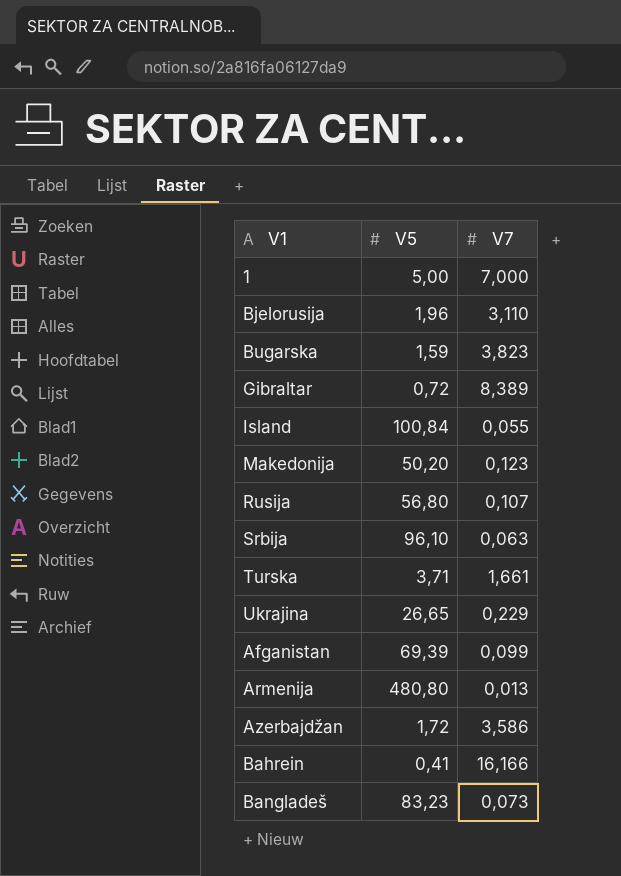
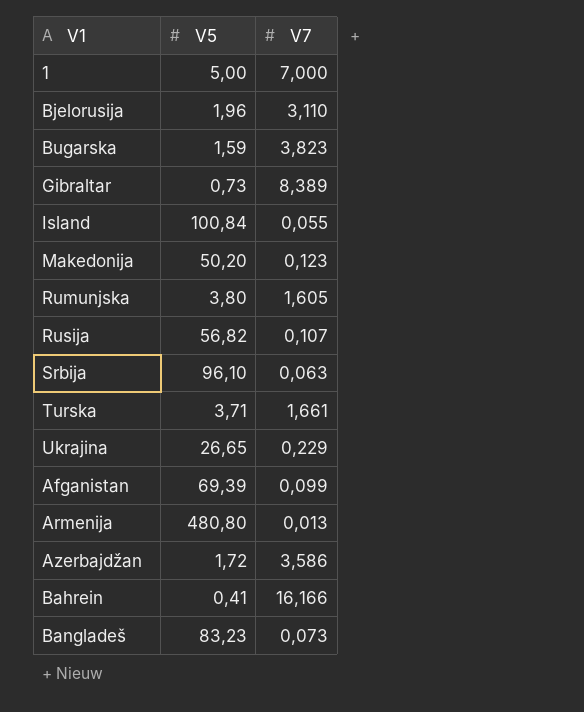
Gibraltar | V5: 0,72 -> 0,73
row Rumunjska: none -> 3,80 | 1,605
Rusija | V5: 56,80 -> 56,82

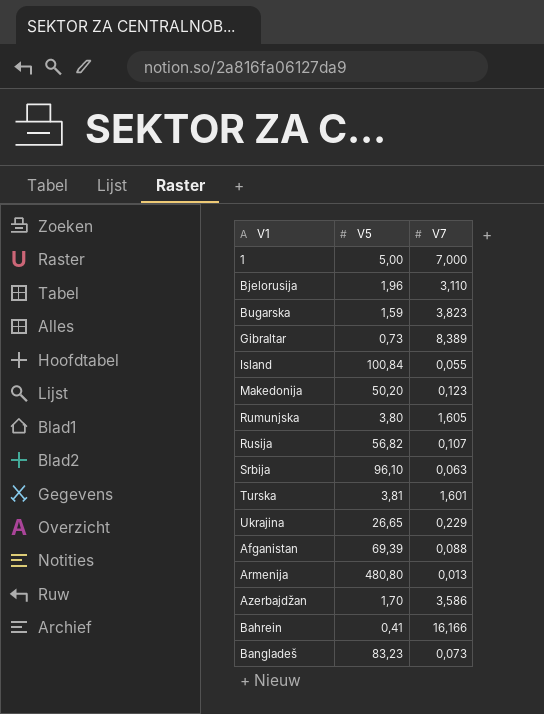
Turska | V5: 3,71 -> 3,81
Turska | V7: 1,661 -> 1,601
Afganistan | V7: 0,099 -> 0,088
Azerbajdžan | V5: 1,72 -> 1,70

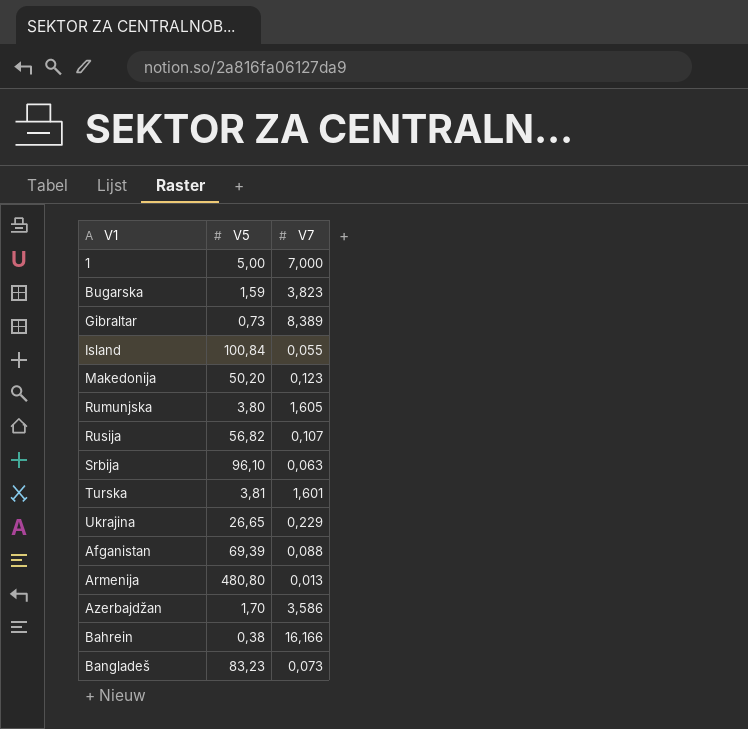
row Bjelorusija: 1,96 | 3,110 -> none
Bahrein | V5: 0,41 -> 0,38

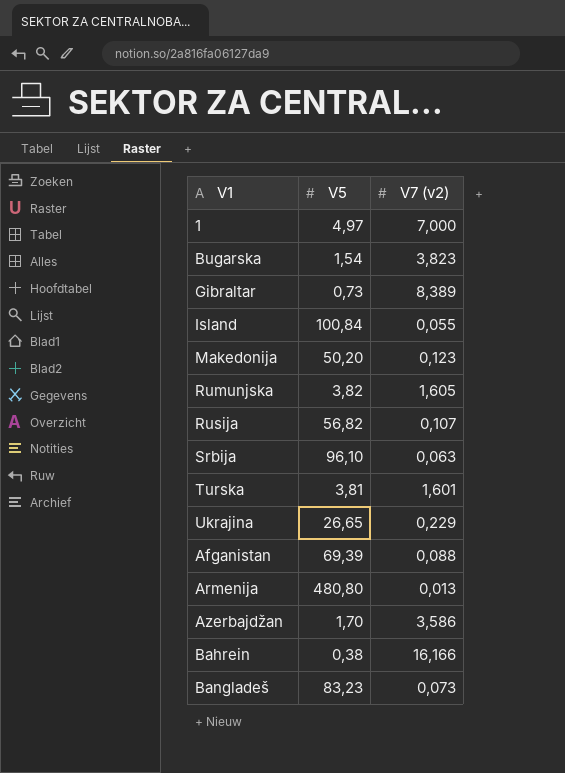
column name: V7 -> V7 (v2)
1 | V5: 5,00 -> 4,97
Bugarska | V5: 1,59 -> 1,54
Rumunjska | V5: 3,80 -> 3,82

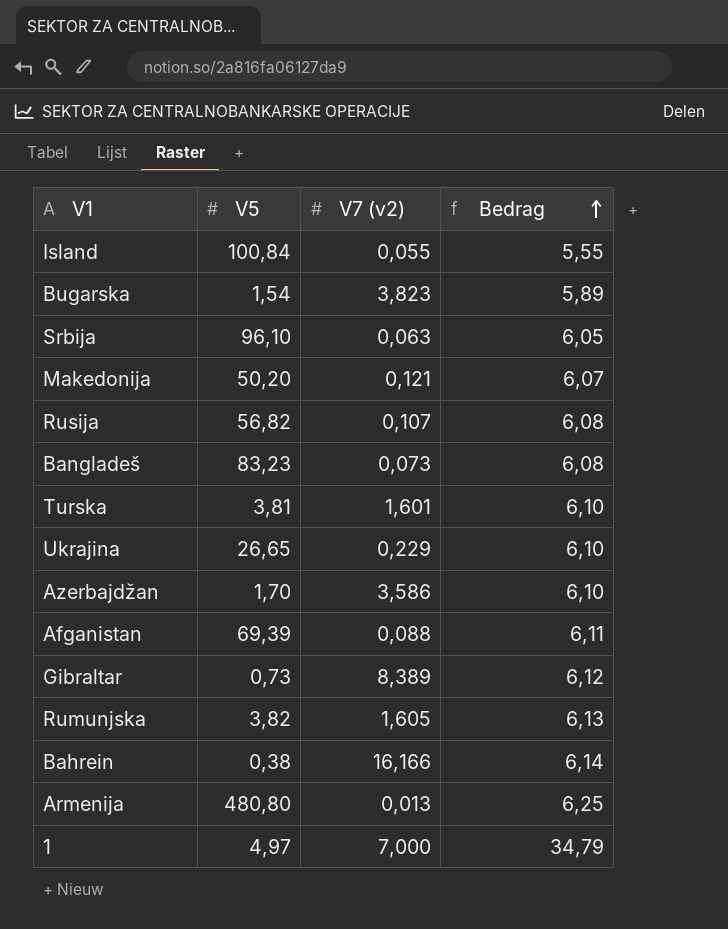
row order: none -> Bedrag ascending
column Bedrag | formula: none -> [V5] * [V7 (v2)]
Makedonija | V7 (v2): 0,123 -> 0,121

